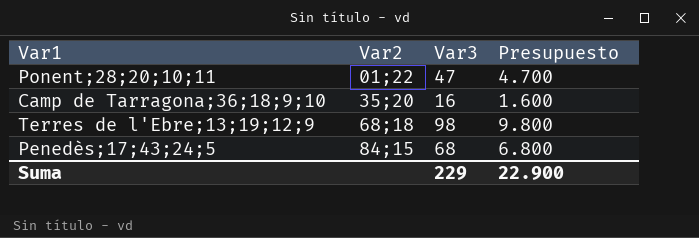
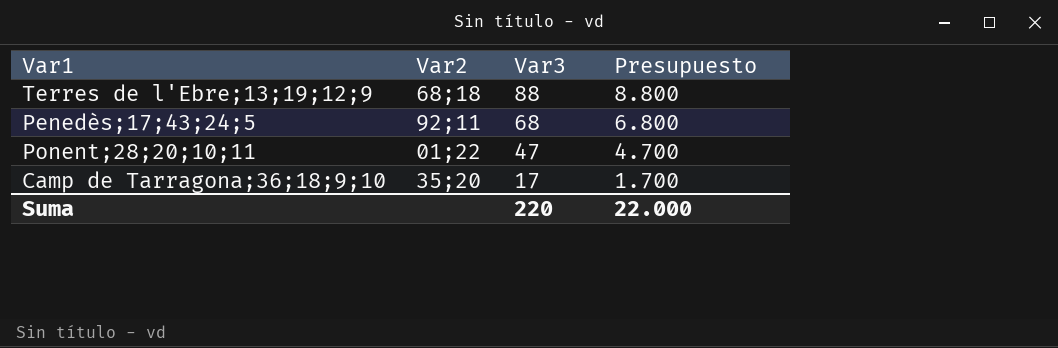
row order: Var2 ascending -> Var3 descending
Terres de l'Ebre;13;19;12;9 | Var3: 98 -> 88
Terres de l'Ebre;13;19;12;9 | Presupuesto: 9.800 -> 8.800
Penedès;17;43;24;5 | Var2: 84;15 -> 92;11
Camp de Tarragona;36;18;9;10 | Var3: 16 -> 17
Camp de Tarragona;36;18;9;10 | Presupuesto: 1.600 -> 1.700
Suma | Var3: 229 -> 220
Suma | Presupuesto: 22.900 -> 22.000

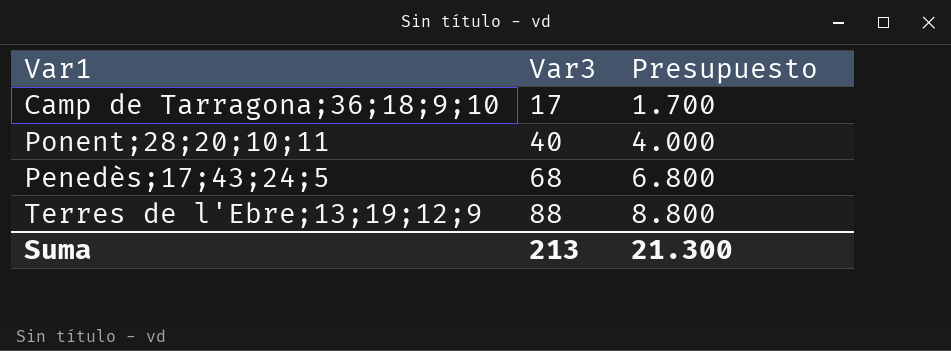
row order: Var3 descending -> Var3 ascending
column Var2 | position: 2 -> none
Ponent;28;20;10;11 | Var3: 47 -> 40
Ponent;28;20;10;11 | Presupuesto: 4.700 -> 4.000
Suma | Var3: 220 -> 213
Suma | Presupuesto: 22.000 -> 21.300

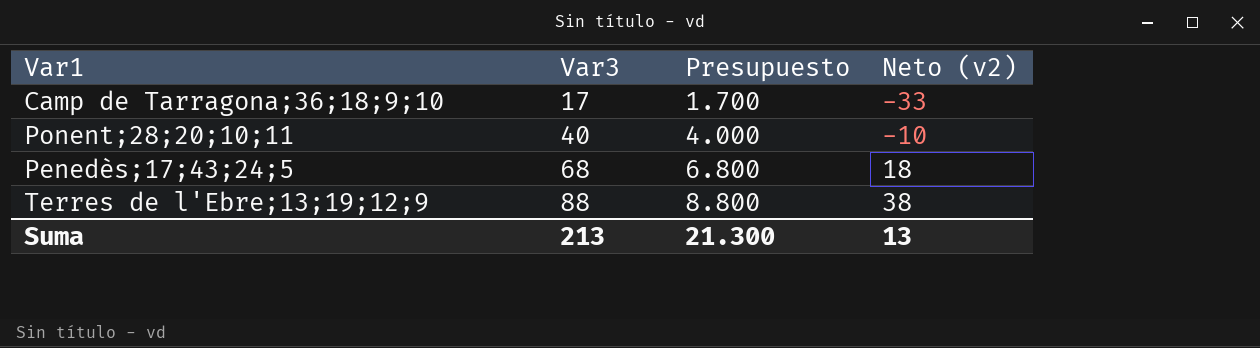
column Neto (v2) | formula: none -> [Var3] - 50

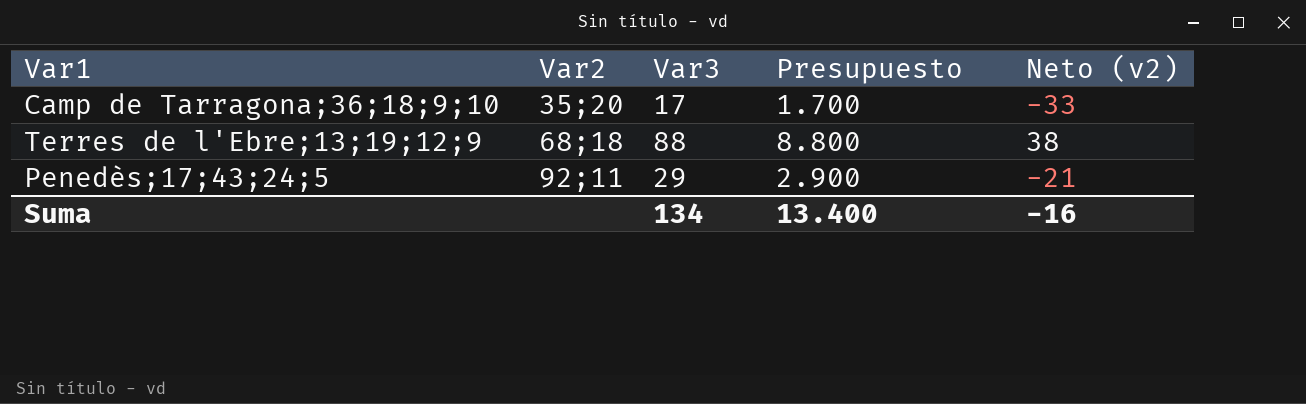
row order: Var3 ascending -> Var2 ascending
column Var2 | position: none -> 2
row Ponent;28;20;10;11: 40 | 4.000 | -10 -> none
Penedès;17;43;24;5 | Var3: 68 -> 29
Penedès;17;43;24;5 | Presupuesto: 6.800 -> 2.900
Penedès;17;43;24;5 | Neto (v2): 18 -> -21
Suma | Var3: 213 -> 134
Suma | Presupuesto: 21.300 -> 13.400
Suma | Neto (v2): 13 -> -16

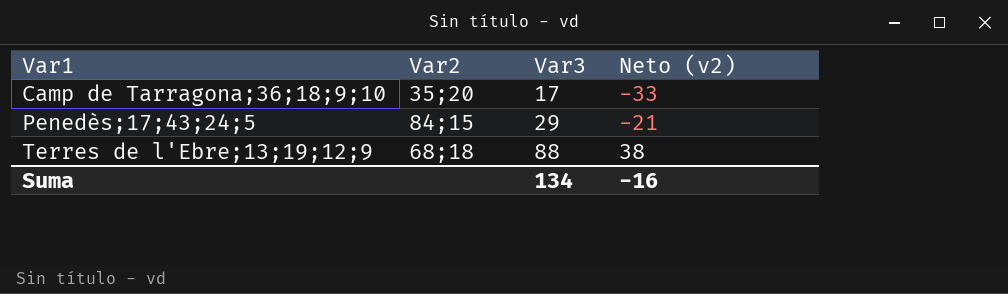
row order: Var2 ascending -> Var1 ascending
column Presupuesto | formula: [Var3] * 100 -> none
Penedès;17;43;24;5 | Var2: 92;11 -> 84;15

